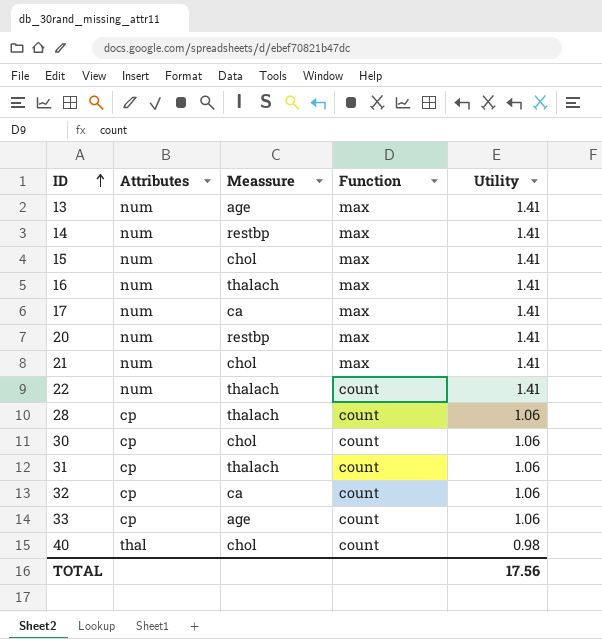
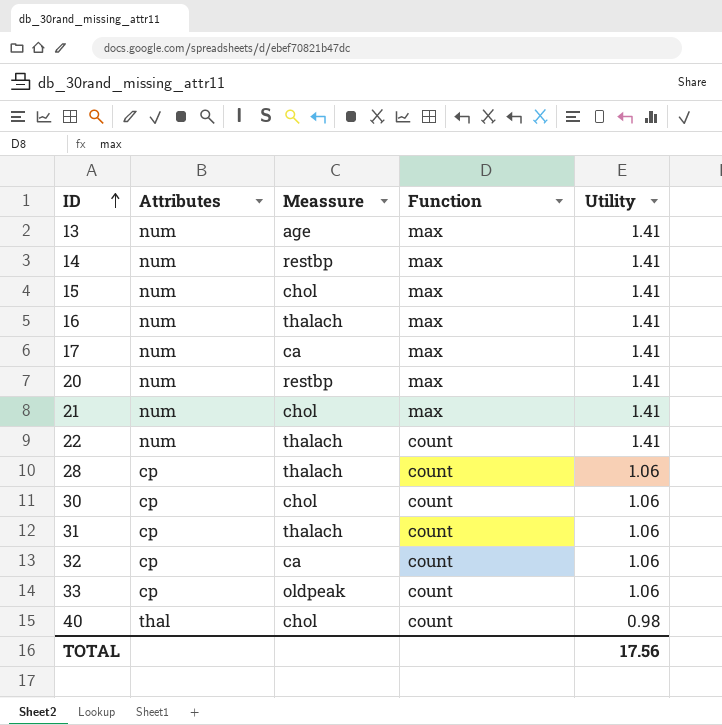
33 | Meassure: age -> oldpeak

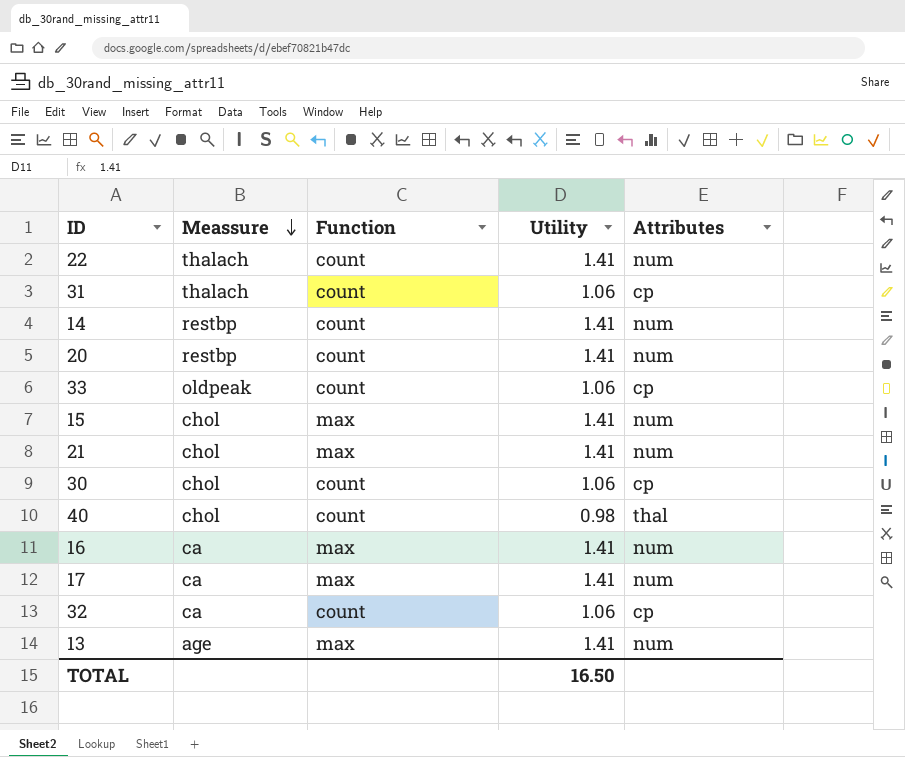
row order: ID ascending -> Meassure descending
column Attributes | position: 2 -> 5
row 28: cp | thalach | count | 1.06 -> none
14 | Function: max -> count
20 | Function: max -> count
16 | Meassure: thalach -> ca
TOTAL | Utility: 17.56 -> 16.50

